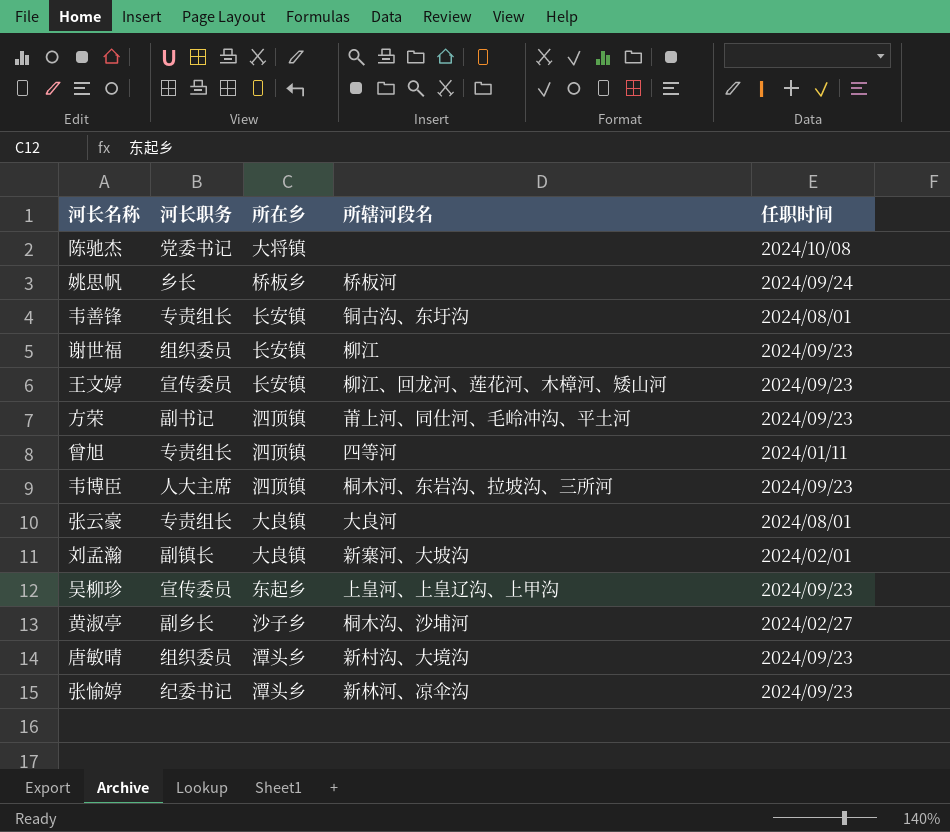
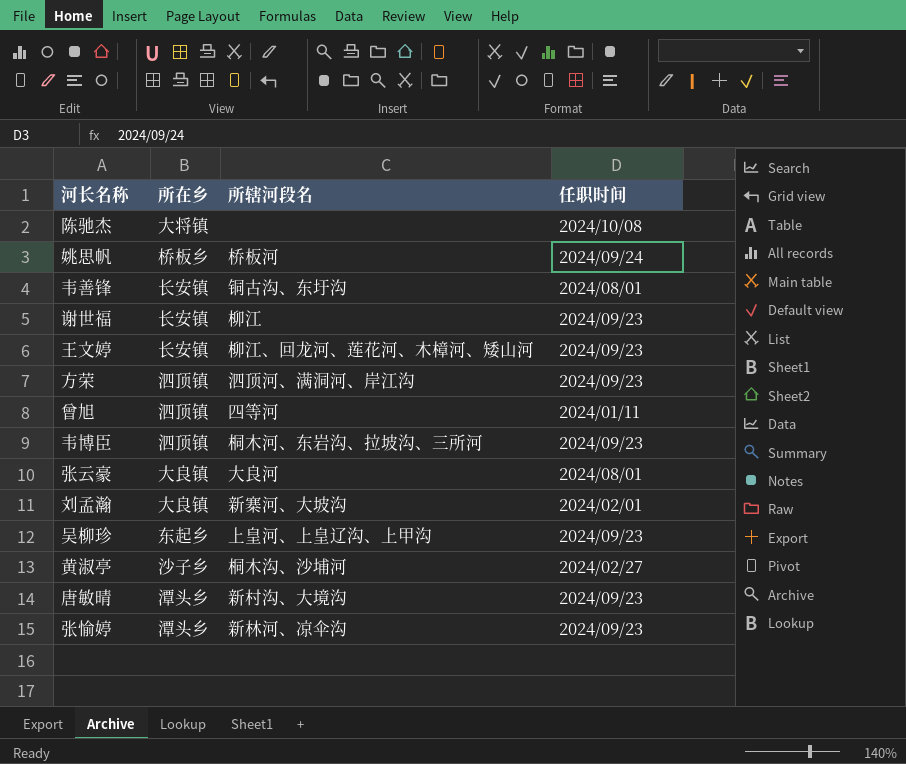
column 河长职务 | position: 2 -> none
方荣 | 所辖河段名: 莆上河、同仕河、毛岭冲沟、平土河 -> 泗顶河、满洞河、岸江沟

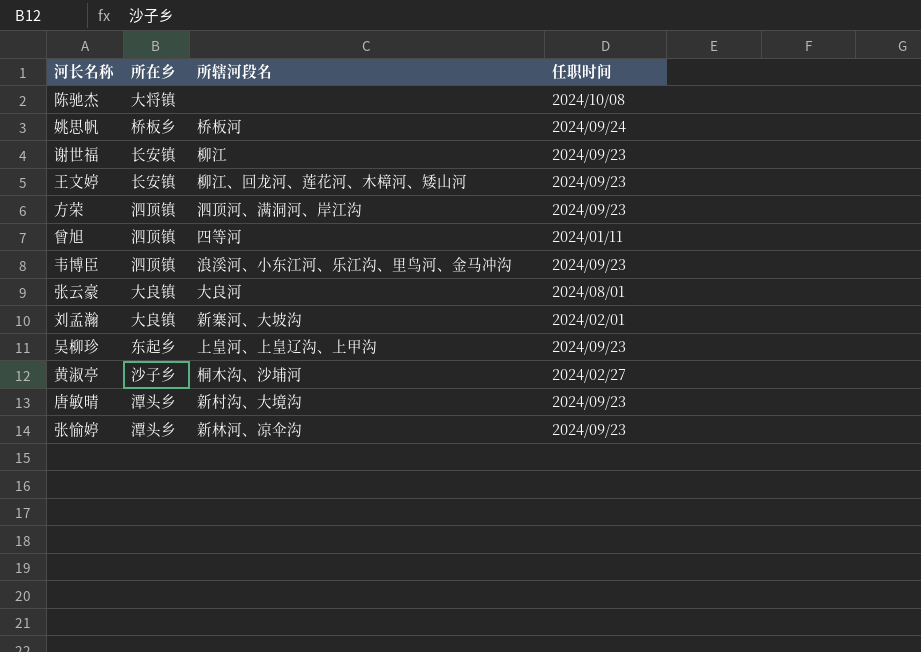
row 韦善锋: 长安镇 | 铜古沟、东圩沟 | 2024/08/01 -> none
韦博臣 | 所辖河段名: 桐木河、东岩沟、拉坡沟、三所河 -> 浪溪河、小东江河、乐江沟、里鸟河、金马冲沟

